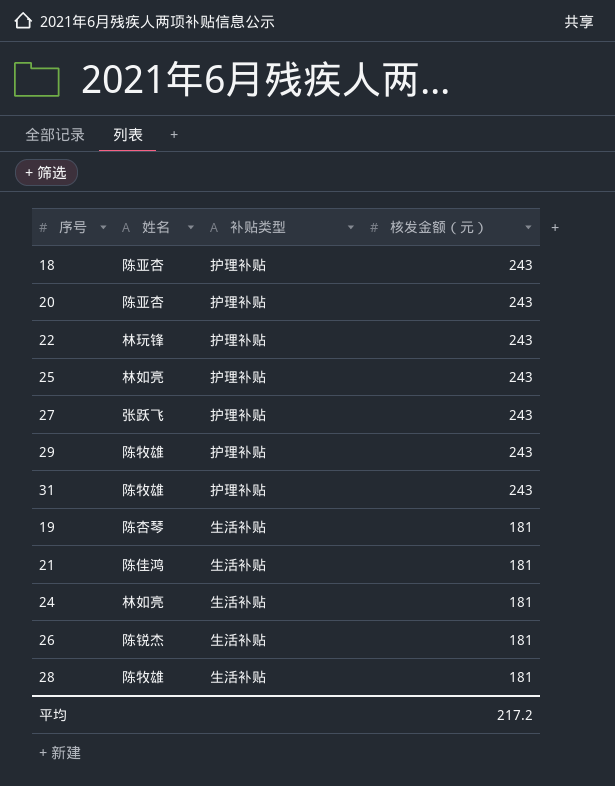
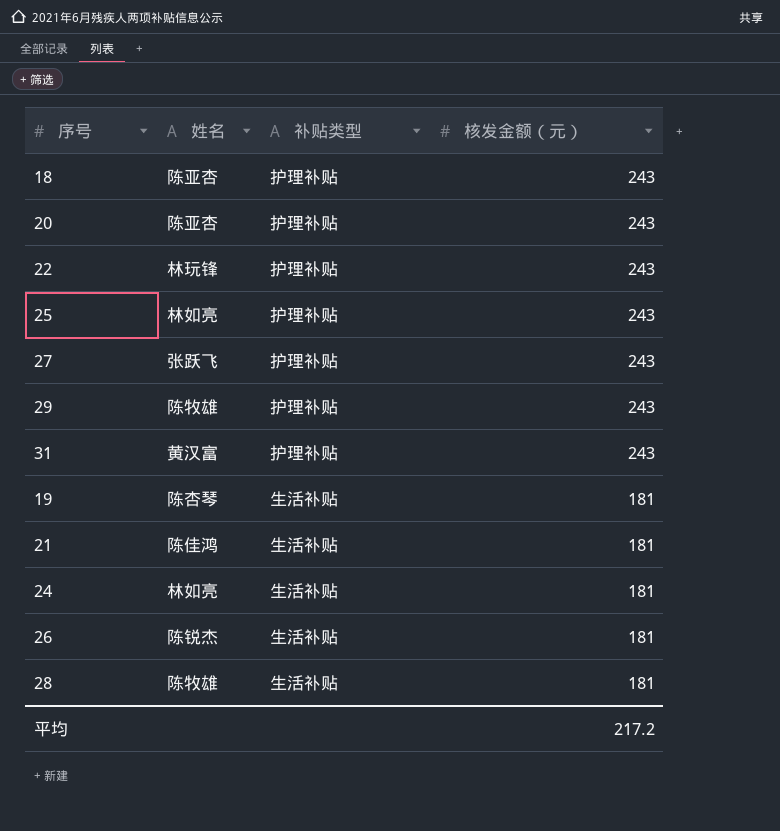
31 | 姓名: 陈牧雄 -> 黄汉富

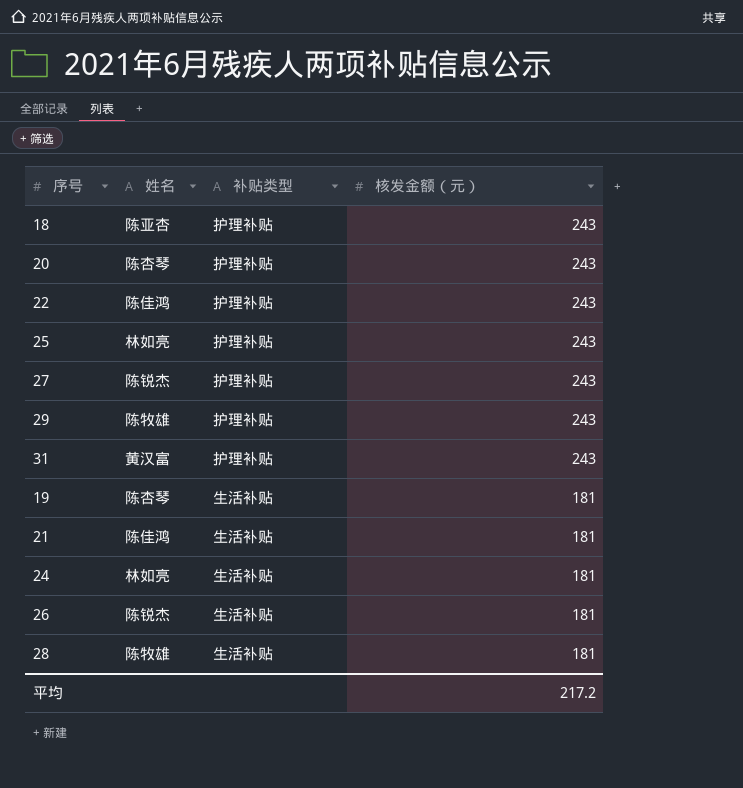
20 | 姓名: 陈亚杏 -> 陈杏琴
22 | 姓名: 林玩锋 -> 陈佳鸿
27 | 姓名: 张跃飞 -> 陈锐杰

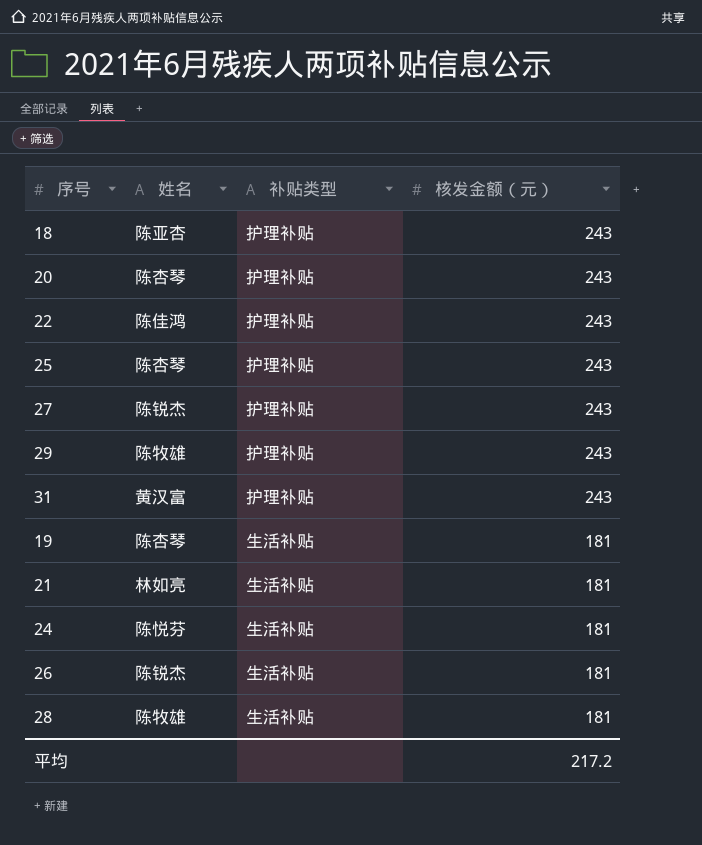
25 | 姓名: 林如亮 -> 陈杏琴
21 | 姓名: 陈佳鸿 -> 林如亮
24 | 姓名: 林如亮 -> 陈悦芬

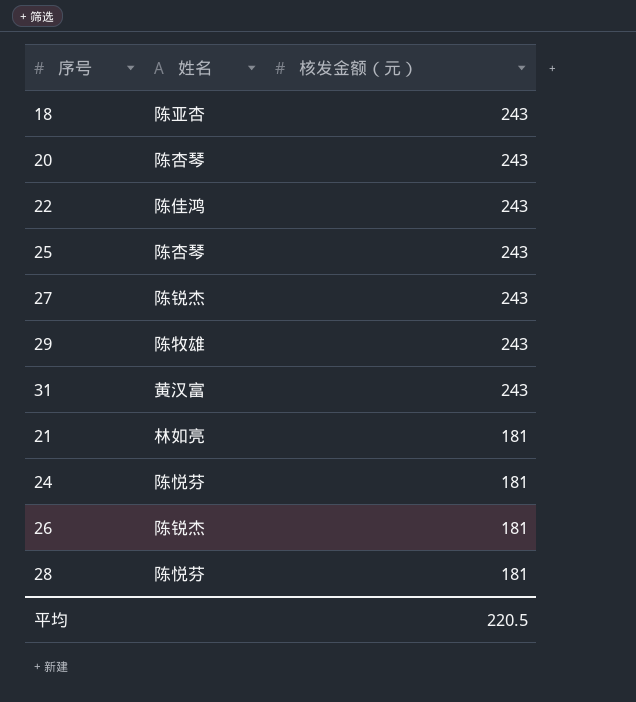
column 补贴类型 | position: 3 -> none
row 19: 陈杏琴 | 生活补贴 | 181 -> none
28 | 姓名: 陈牧雄 -> 陈悦芬
平均 | 核发金额（元）: 217.2 -> 220.5

